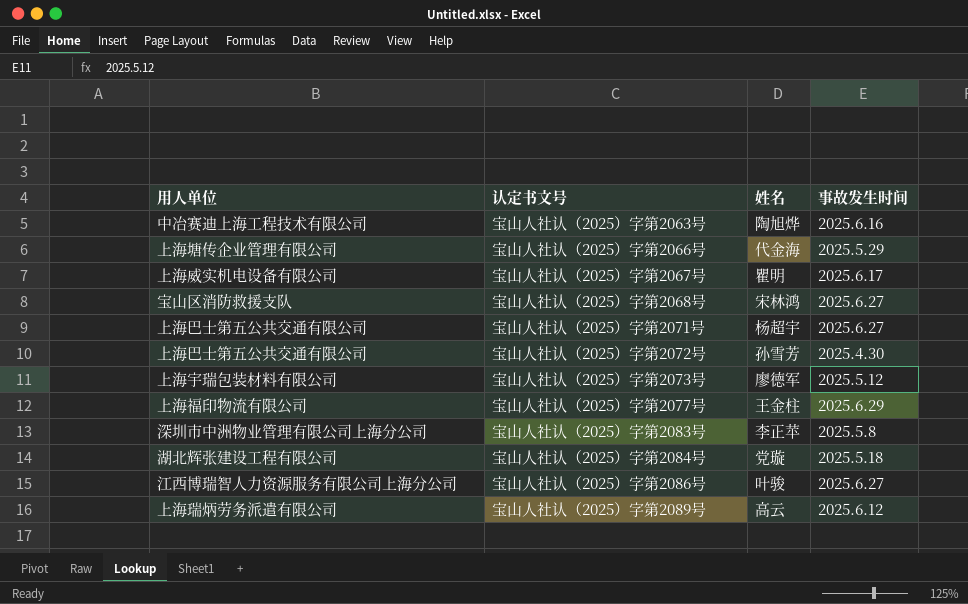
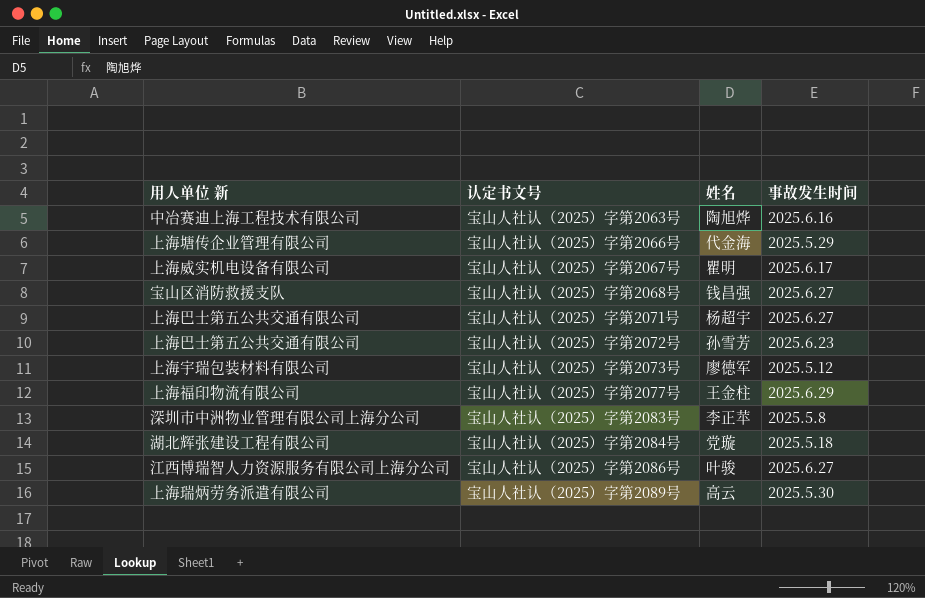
column name: 用人单位 -> 用人单位 新
宝山人社认（2025）字第2068号 | 姓名: 宋林鸿 -> 钱昌强
宝山人社认（2025）字第2072号 | 事故发生时间: 2025.4.30 -> 2025.6.23
宝山人社认（2025）字第2089号 | 事故发生时间: 2025.6.12 -> 2025.5.30

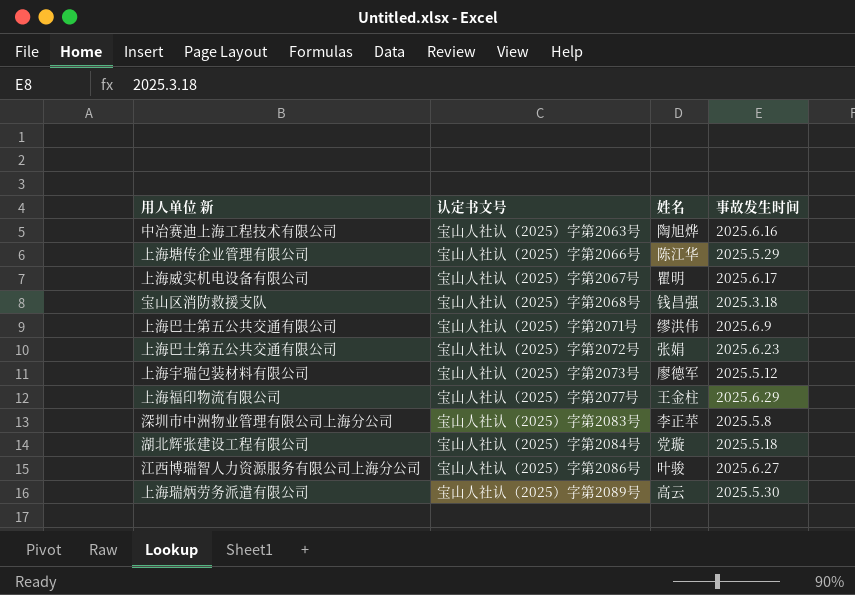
宝山人社认（2025）字第2066号 | 姓名: 代金海 -> 陈江华
宝山人社认（2025）字第2068号 | 事故发生时间: 2025.6.27 -> 2025.3.18
宝山人社认（2025）字第2071号 | 姓名: 杨超宇 -> 缪洪伟
宝山人社认（2025）字第2071号 | 事故发生时间: 2025.6.27 -> 2025.6.9
宝山人社认（2025）字第2072号 | 姓名: 孙雪芳 -> 张娟

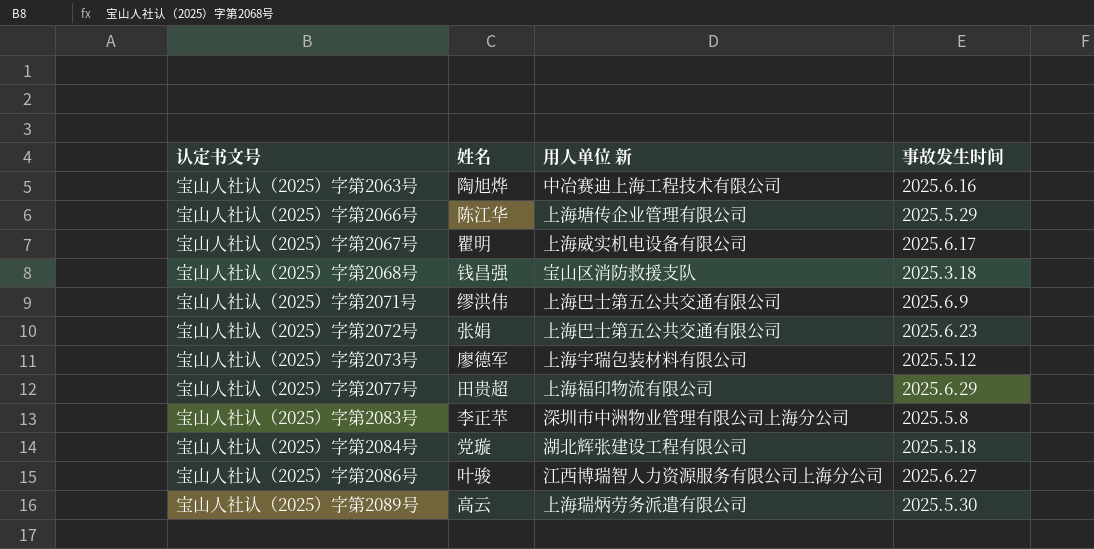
column 用人单位 新 | position: 1 -> 3
宝山人社认（2025）字第2077号 | 姓名: 王金柱 -> 田贵超

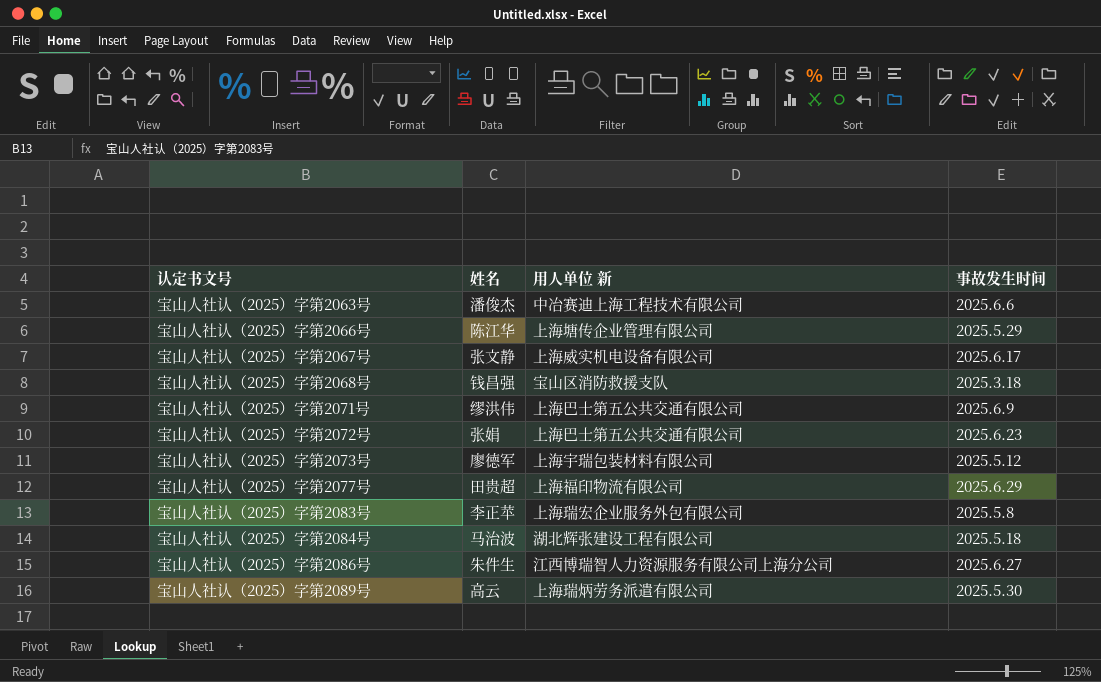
宝山人社认（2025）字第2063号 | 姓名: 陶旭烨 -> 潘俊杰
宝山人社认（2025）字第2063号 | 事故发生时间: 2025.6.16 -> 2025.6.6
宝山人社认（2025）字第2067号 | 姓名: 瞿明 -> 张文静
宝山人社认（2025）字第2083号 | 用人单位 新: 深圳市中洲物业管理有限公司上海分公司 -> 上海瑞宏企业服务外包有限公司
宝山人社认（2025）字第2084号 | 姓名: 党璇 -> 马治波
宝山人社认（2025）字第2086号 | 姓名: 叶骏 -> 朱件生

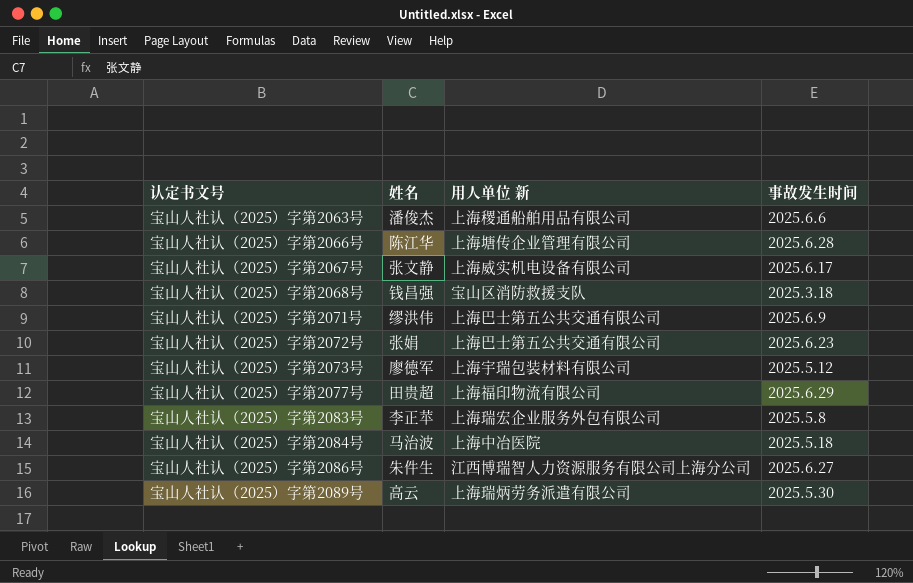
宝山人社认（2025）字第2063号 | 用人单位 新: 中冶赛迪上海工程技术有限公司 -> 上海稷通船舶用品有限公司
宝山人社认（2025）字第2066号 | 事故发生时间: 2025.5.29 -> 2025.6.28
宝山人社认（2025）字第2084号 | 用人单位 新: 湖北辉张建设工程有限公司 -> 上海中冶医院

